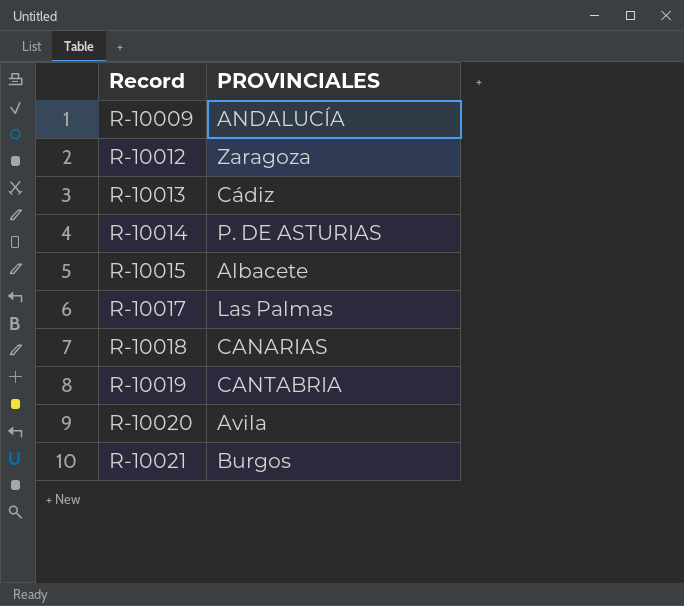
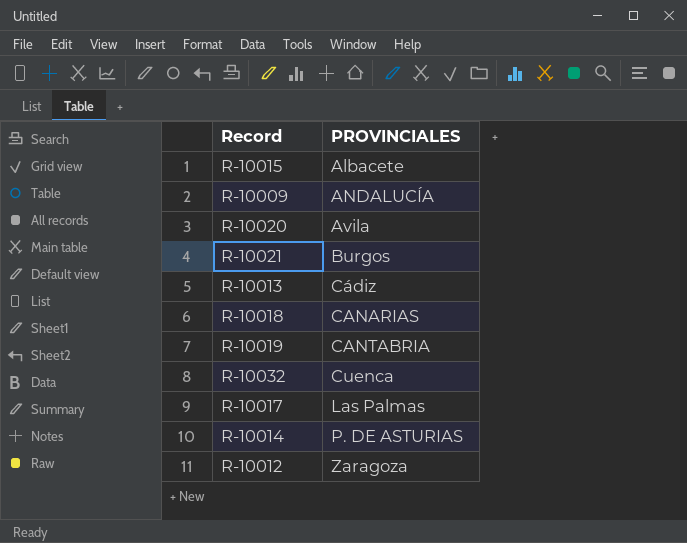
row order: Record ascending -> PROVINCIALES ascending
row R-10032: none -> Cuenca

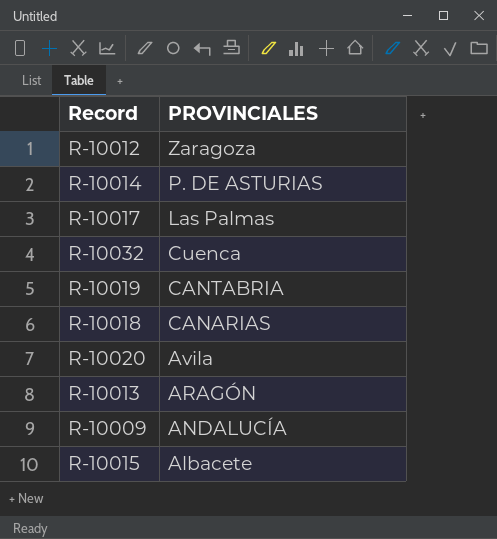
row order: PROVINCIALES ascending -> PROVINCIALES descending
row R-10021: Burgos -> none
R-10013 | PROVINCIALES: Cádiz -> ARAGÓN

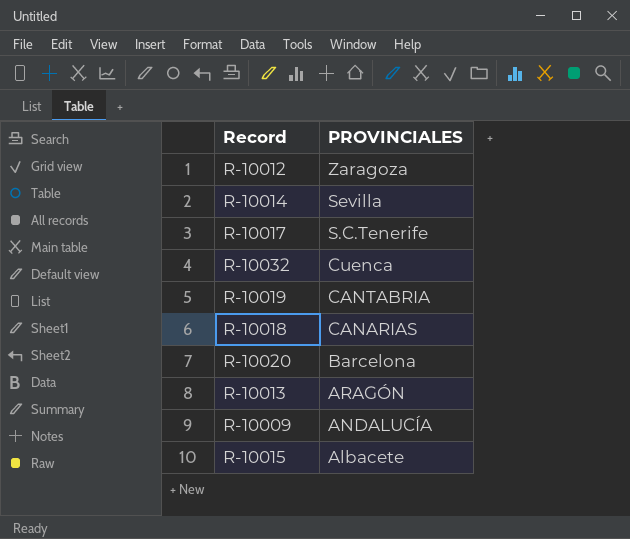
R-10014 | PROVINCIALES: P. DE ASTURIAS -> Sevilla
R-10017 | PROVINCIALES: Las Palmas -> S.C.Tenerife
R-10020 | PROVINCIALES: Avila -> Barcelona

